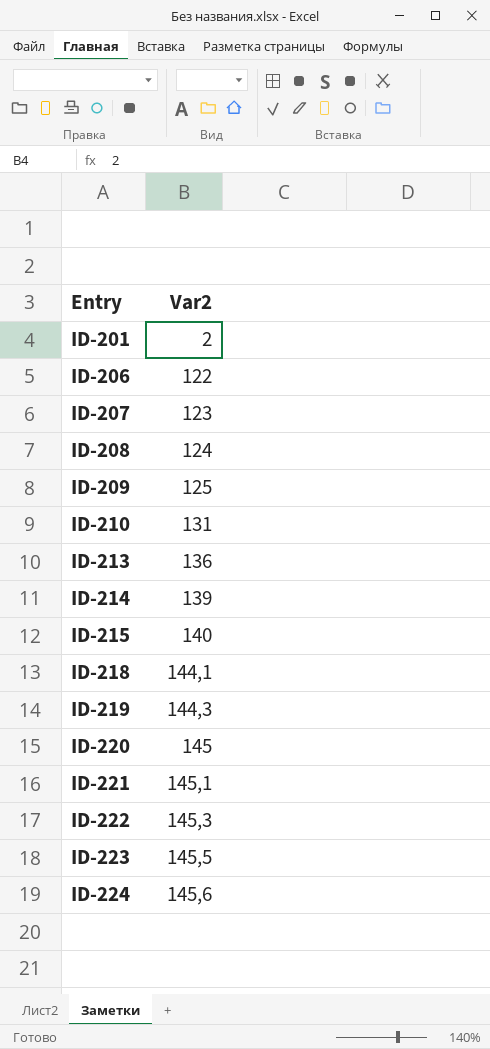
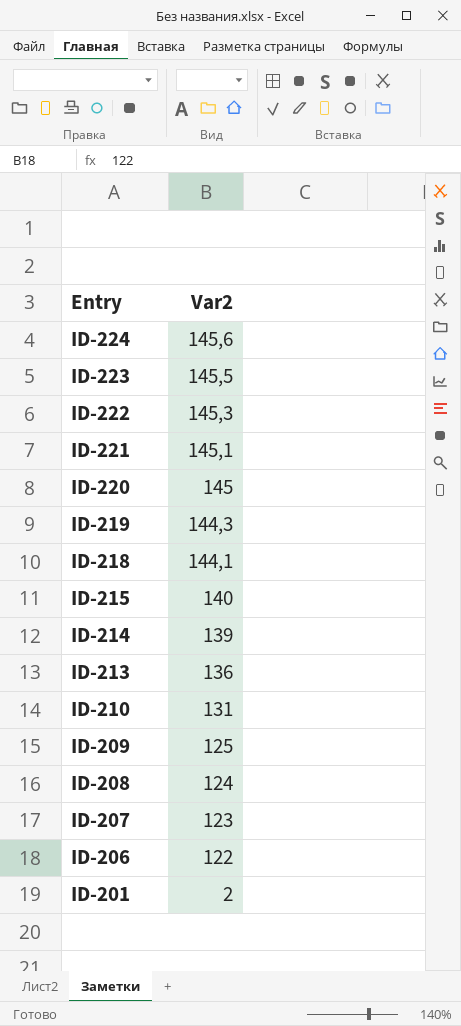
row order: Entry ascending -> Entry descending

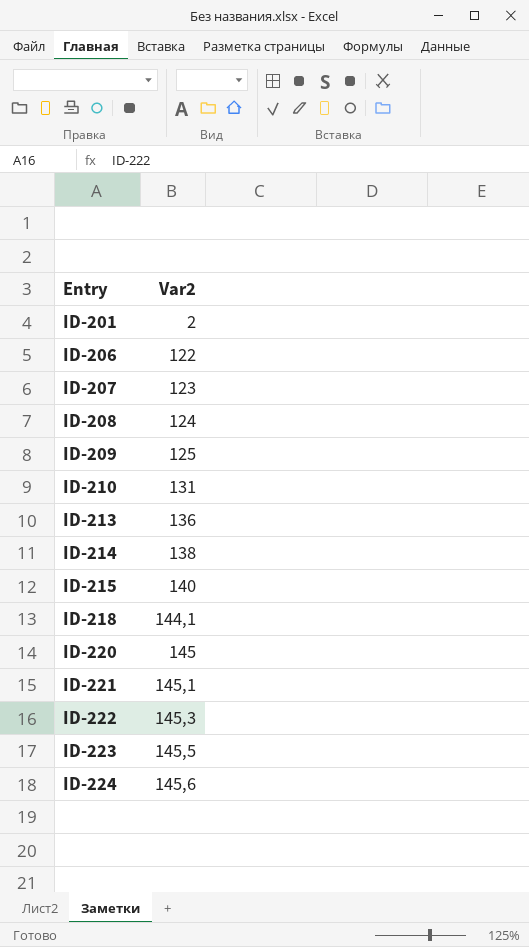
row order: Entry descending -> Entry ascending
row ID-219: 144,3 -> none
ID-214 | Var2: 139 -> 138

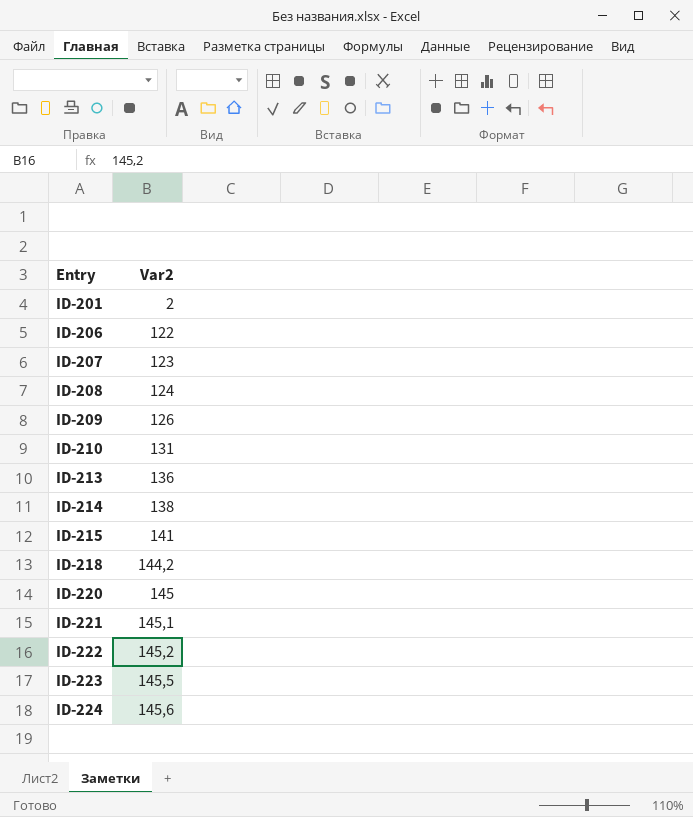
ID-209 | Var2: 125 -> 126
ID-215 | Var2: 140 -> 141
ID-218 | Var2: 144,1 -> 144,2
ID-222 | Var2: 145,3 -> 145,2

